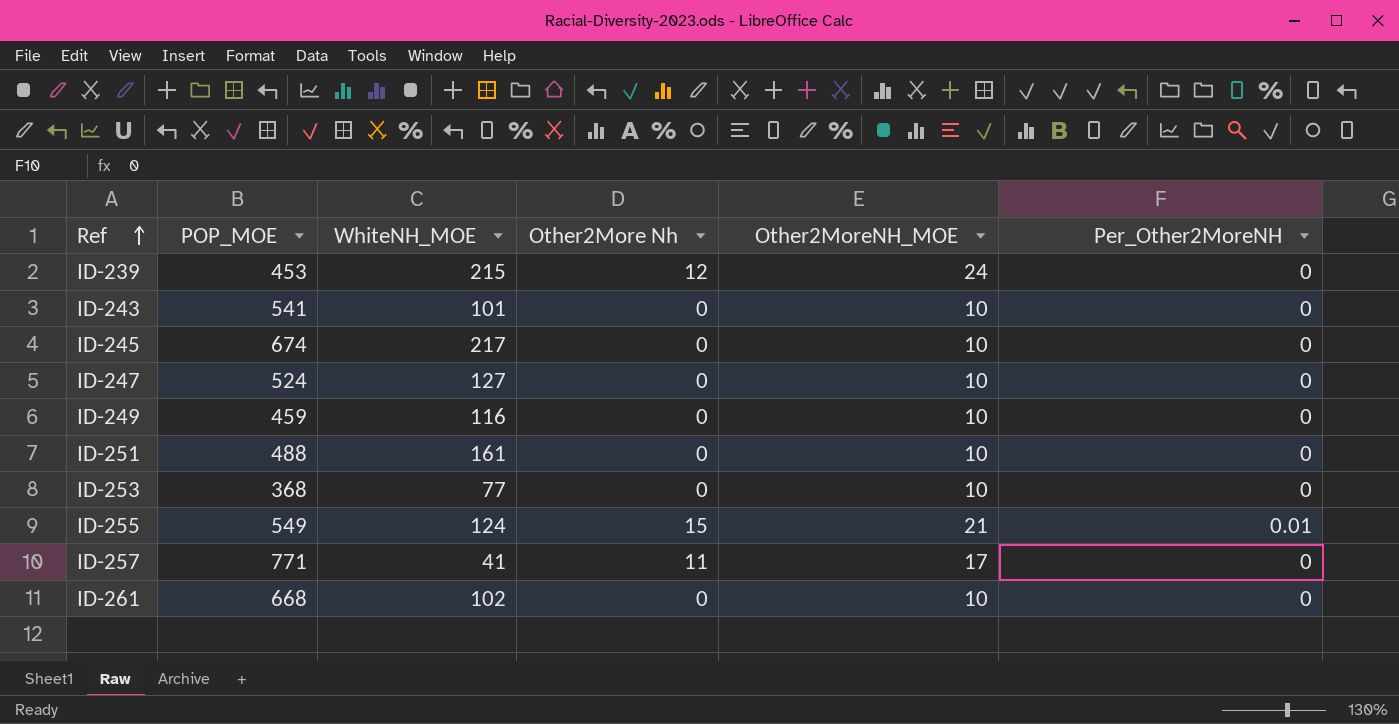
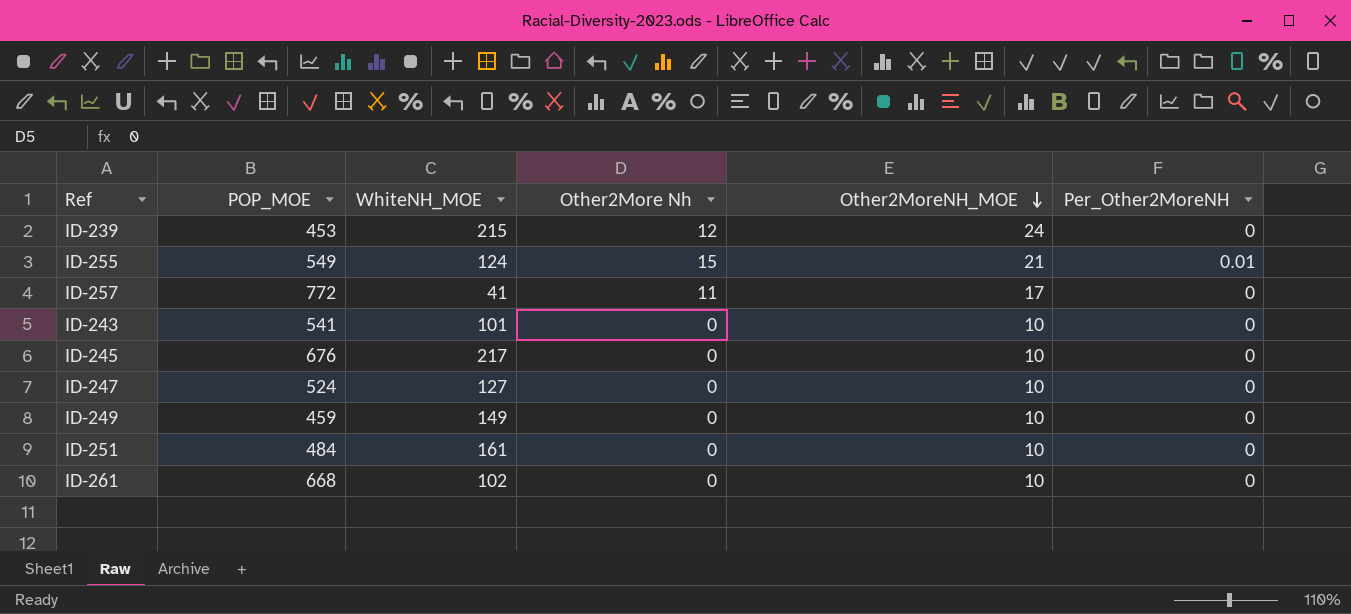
row order: Ref ascending -> Other2MoreNH_MOE descending
row ID-253: 368 | 77 | 0 | 10 | 0 -> none
ID-257 | POP_MOE: 771 -> 772
ID-245 | POP_MOE: 674 -> 676
ID-249 | WhiteNH_MOE: 116 -> 149
ID-251 | POP_MOE: 488 -> 484

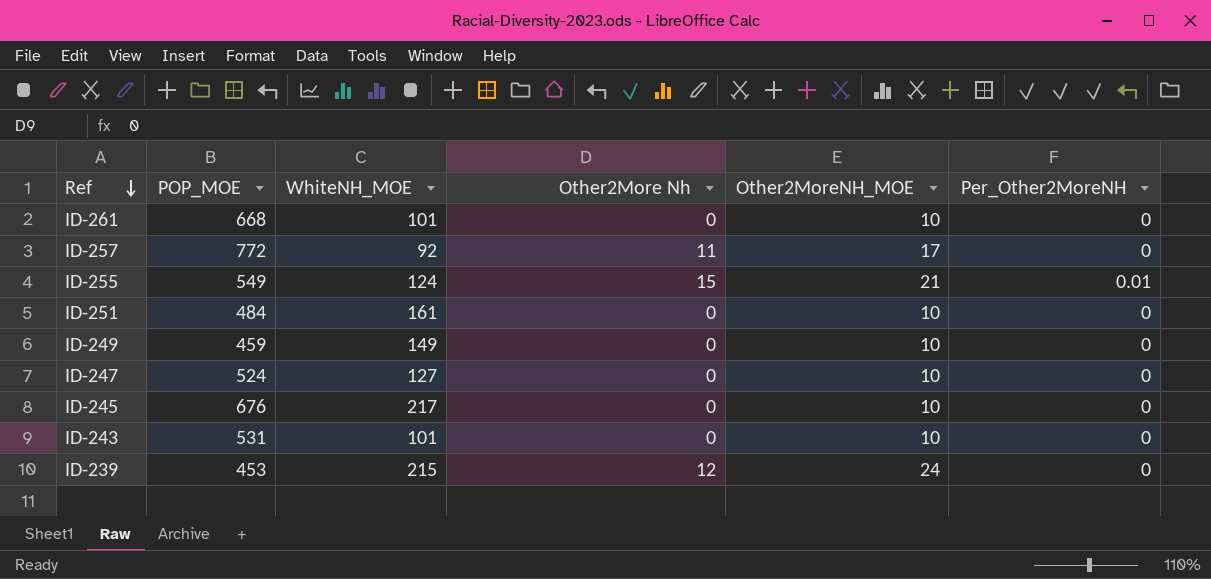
row order: Other2MoreNH_MOE descending -> Ref descending
ID-261 | WhiteNH_MOE: 102 -> 101
ID-257 | WhiteNH_MOE: 41 -> 92
ID-243 | POP_MOE: 541 -> 531

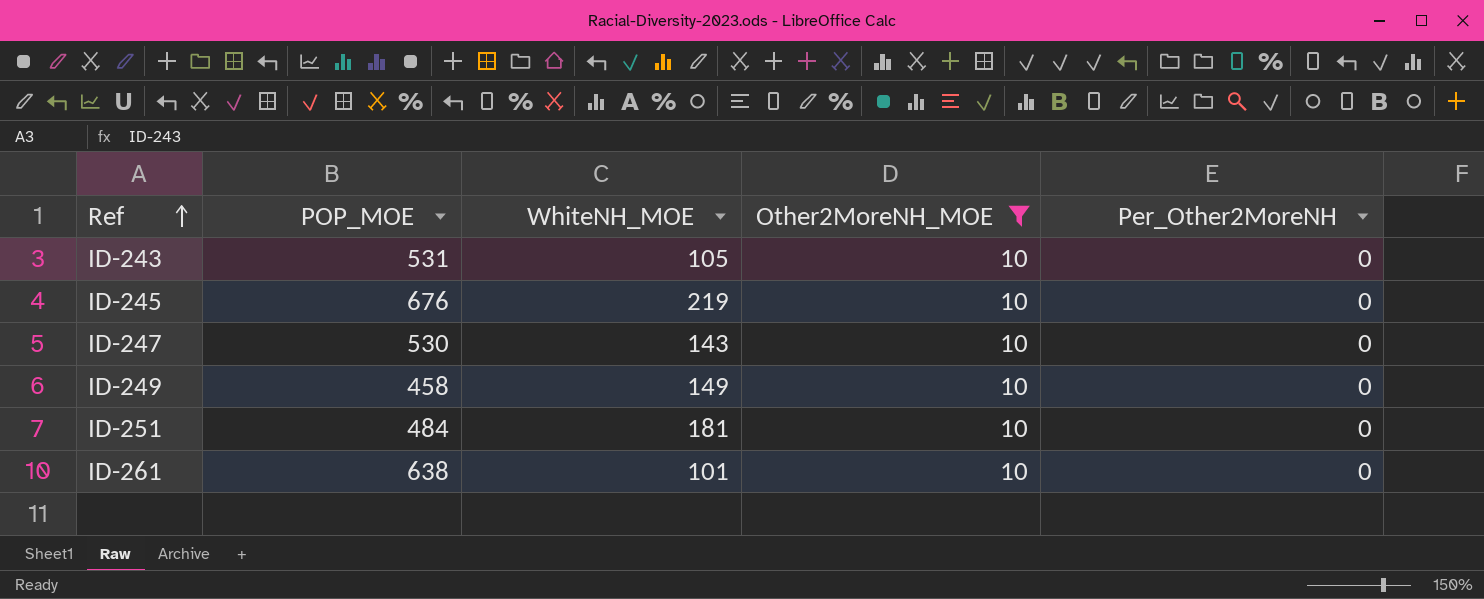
filter: none -> Other2MoreNH_MOE = 10
row order: Ref descending -> Ref ascending
column Other2More Nh | position: 4 -> none
ID-243 | WhiteNH_MOE: 101 -> 105
ID-245 | WhiteNH_MOE: 217 -> 219
ID-247 | POP_MOE: 524 -> 530
ID-247 | WhiteNH_MOE: 127 -> 143
ID-249 | POP_MOE: 459 -> 458
ID-251 | WhiteNH_MOE: 161 -> 181
ID-261 | POP_MOE: 668 -> 638

